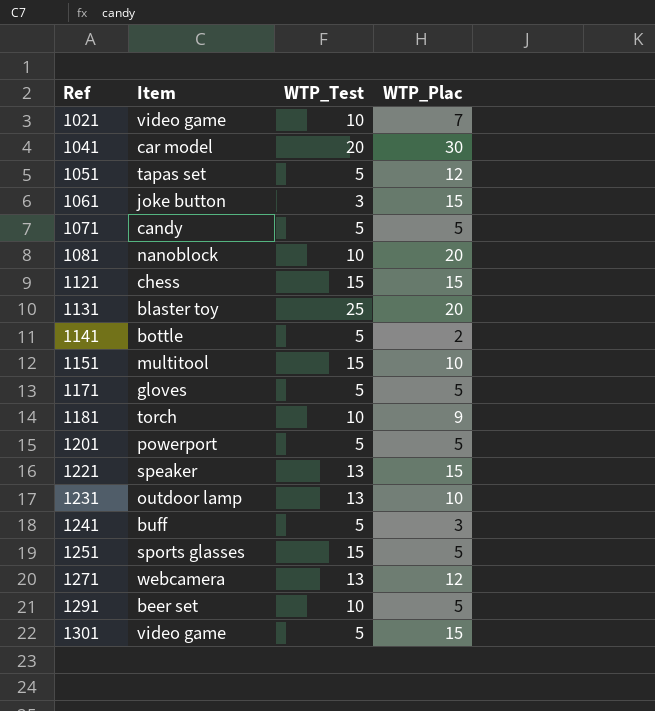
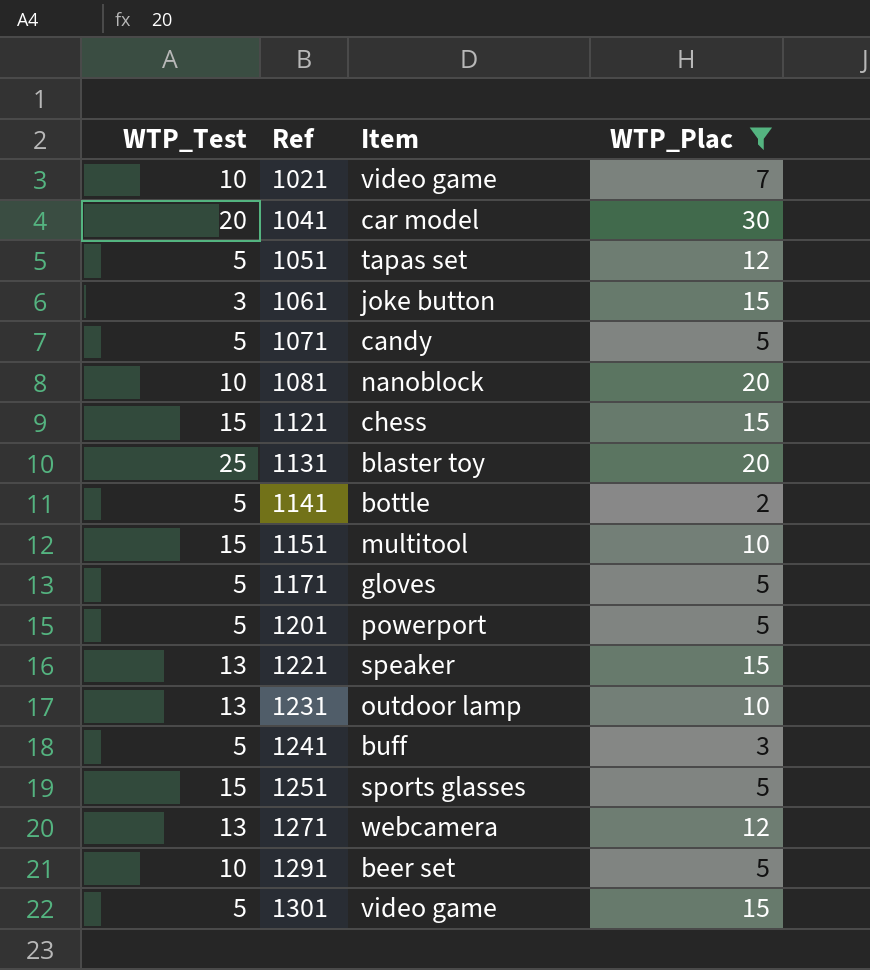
filter: none -> WTP_Plac != 9
column WTP_Test | position: 3 -> 1

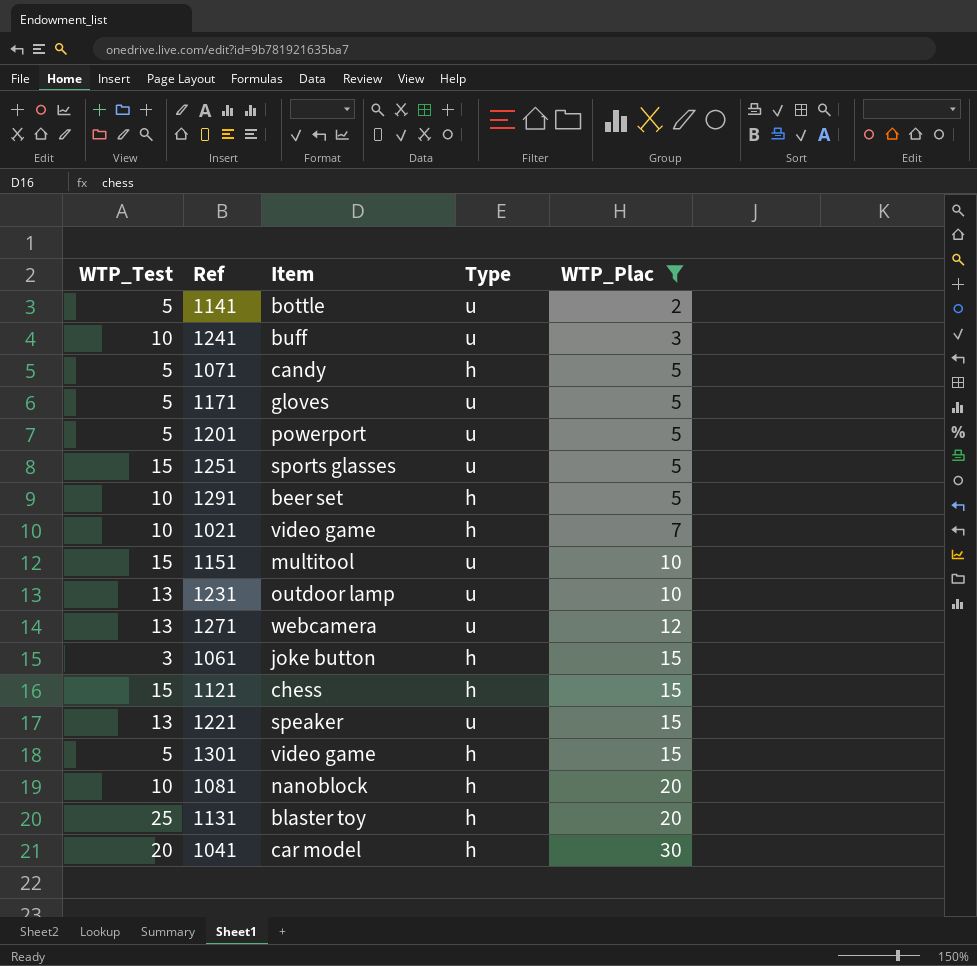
row order: Ref ascending -> WTP_Plac ascending
column Type | position: none -> 4
row 1051: 5 | tapas set | 12 -> none
1241 | WTP_Test: 5 -> 10

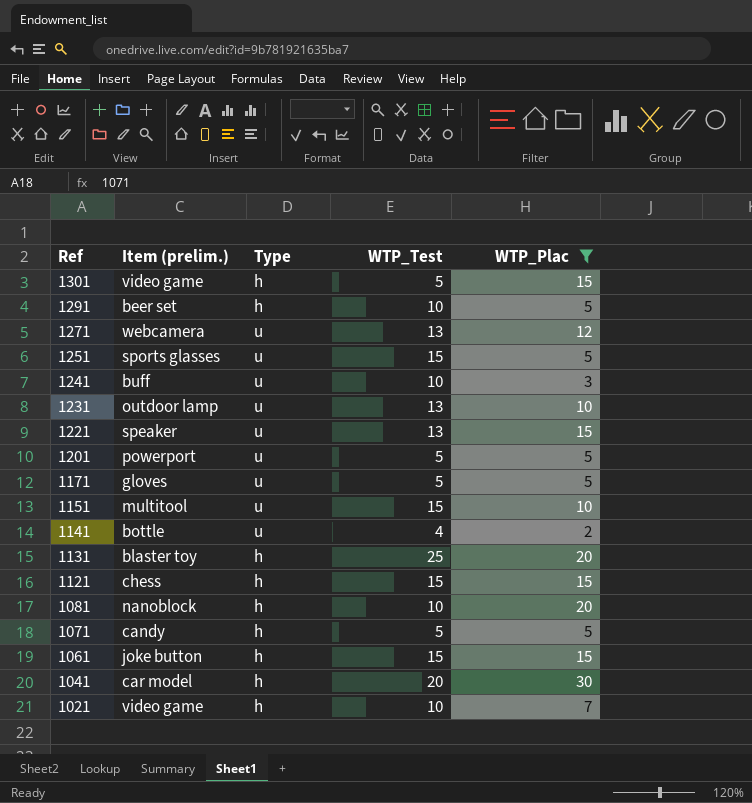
row order: WTP_Plac ascending -> Ref descending
column name: Item -> Item (prelim.)
column WTP_Test | position: 1 -> 4
1141 | WTP_Test: 5 -> 4
1061 | WTP_Test: 3 -> 15

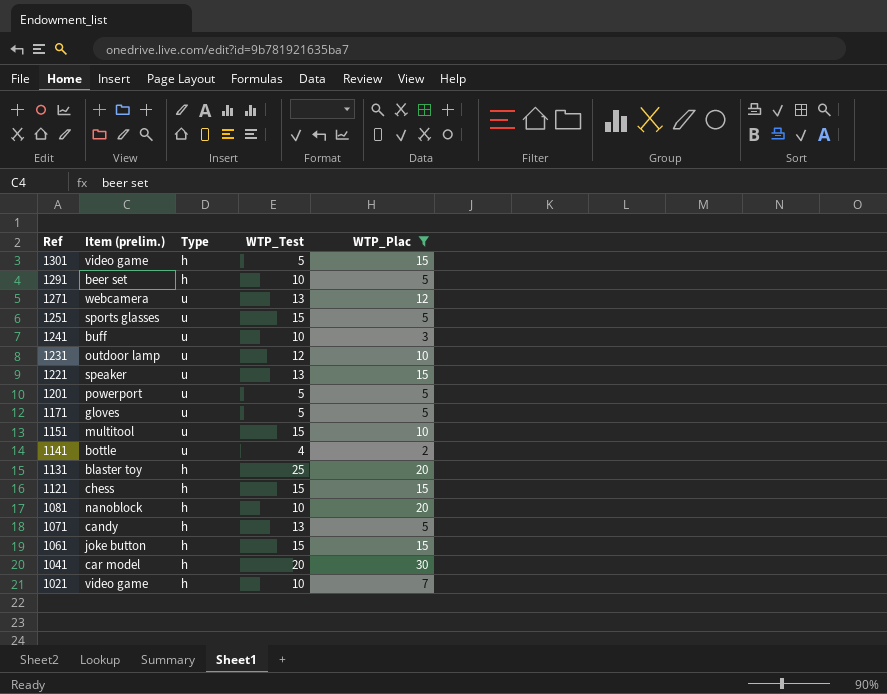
1231 | WTP_Test: 13 -> 12
1071 | WTP_Test: 5 -> 13

